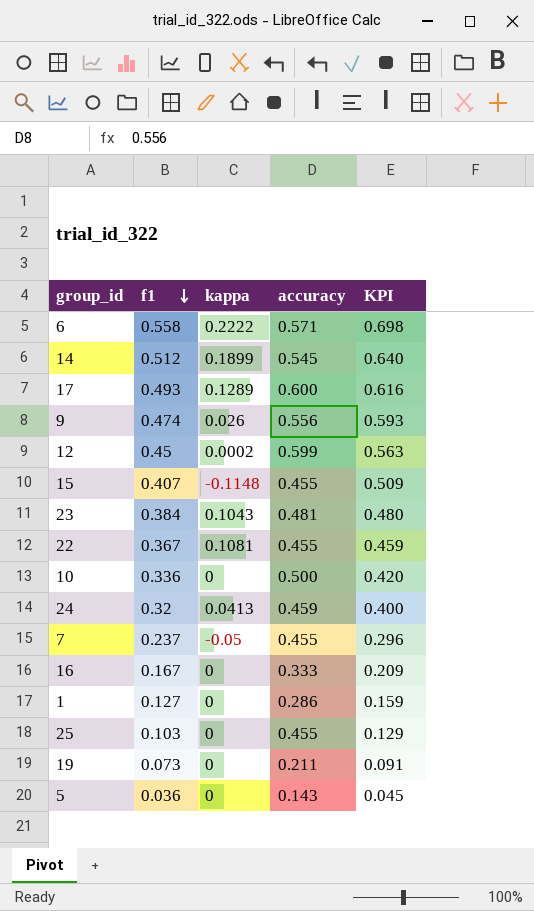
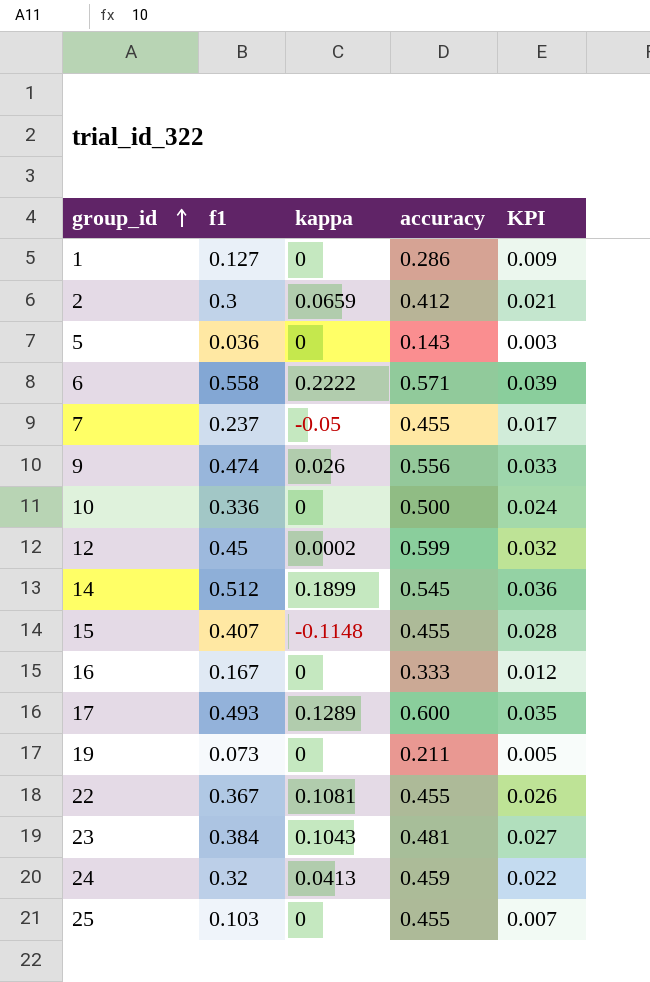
row order: f1 descending -> group_id ascending
column KPI | formula: [f1] * 1.25 -> [f1] * 0.07
row 2: none -> 0.3 | 0.0659 | 0.412 | 0.021

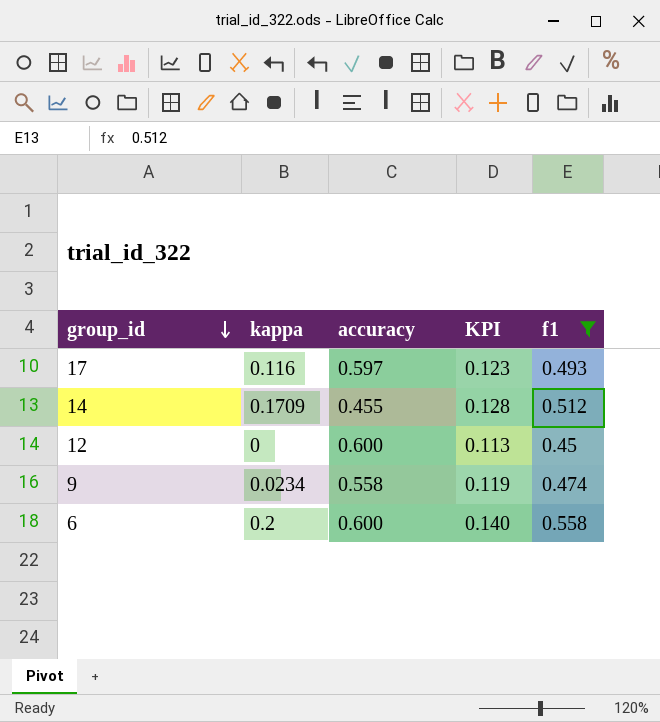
filter: none -> f1 >= 0.45
row order: group_id ascending -> group_id descending
column KPI | formula: [f1] * 0.07 -> [f1] * 0.25
column f1 | position: 2 -> 5
17 | kappa: 0.1289 -> 0.116
17 | accuracy: 0.600 -> 0.597
14 | kappa: 0.1899 -> 0.1709
14 | accuracy: 0.545 -> 0.455
12 | kappa: 0.0002 -> 0
12 | accuracy: 0.599 -> 0.600
9 | kappa: 0.026 -> 0.0234
9 | accuracy: 0.556 -> 0.558
6 | kappa: 0.2222 -> 0.2
6 | accuracy: 0.571 -> 0.600

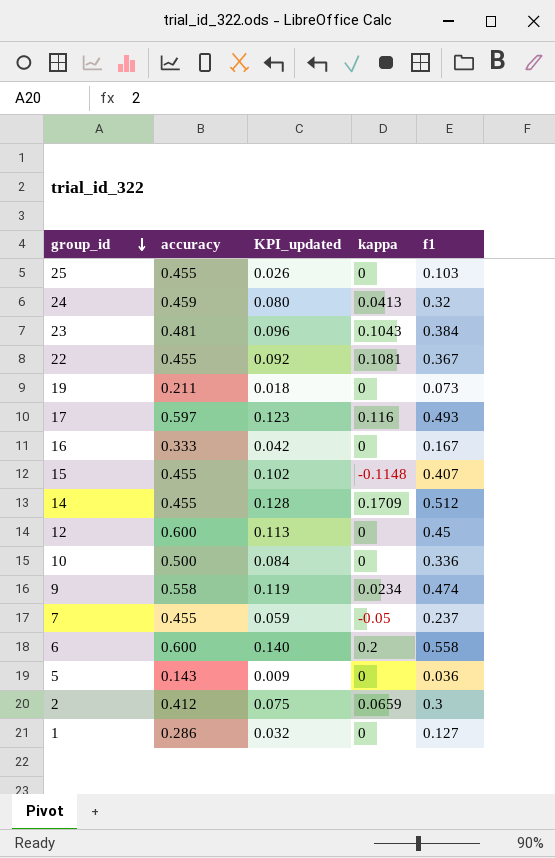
filter: f1 >= 0.45 -> none
column name: KPI -> KPI_updated
column kappa | position: 2 -> 4

